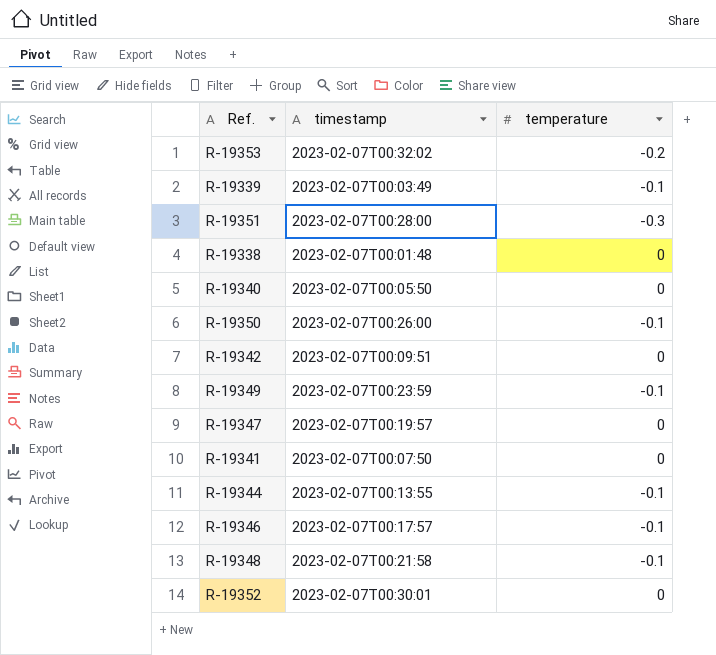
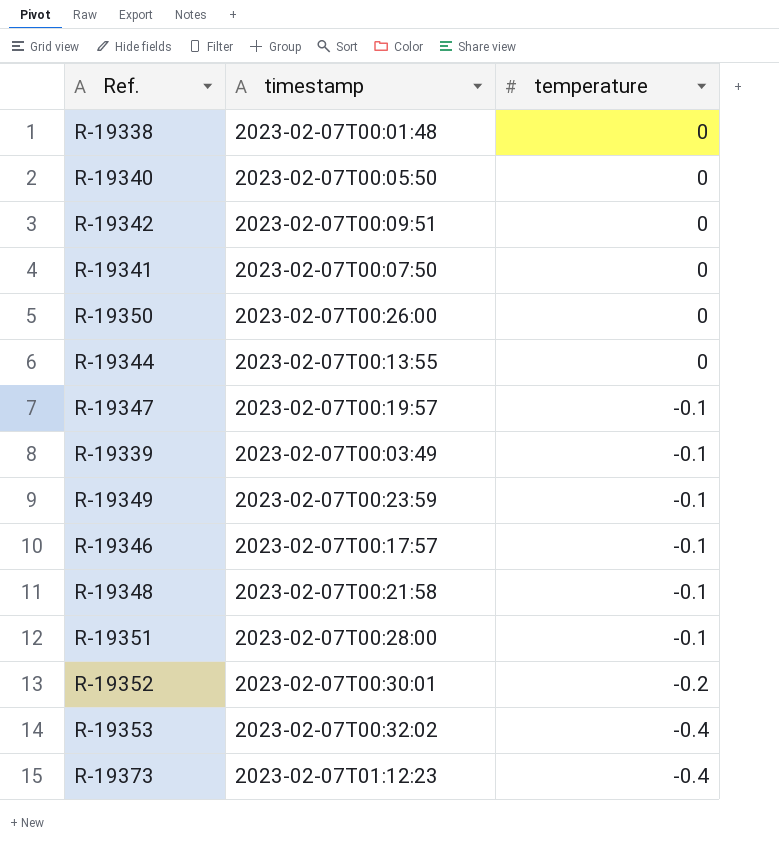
row order: none -> temperature descending
R-19350 | temperature: -0.1 -> 0
R-19344 | temperature: -0.1 -> 0
R-19347 | temperature: 0 -> -0.1
R-19351 | temperature: -0.3 -> -0.1
R-19352 | temperature: 0 -> -0.2
R-19353 | temperature: -0.2 -> -0.4
row R-19373: none -> 2023-02-07T01:12:23 | -0.4

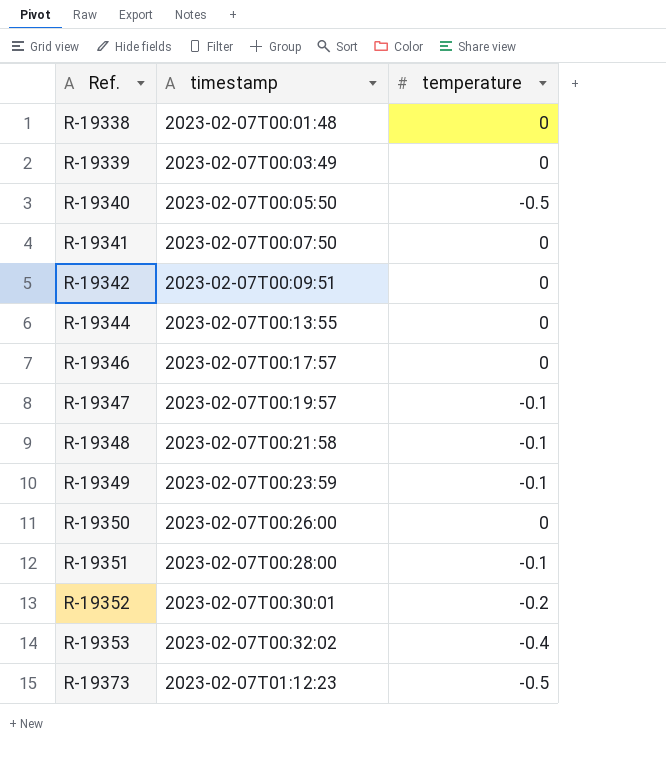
row order: temperature descending -> Ref. ascending
R-19339 | temperature: -0.1 -> 0
R-19340 | temperature: 0 -> -0.5
R-19346 | temperature: -0.1 -> 0
R-19373 | temperature: -0.4 -> -0.5

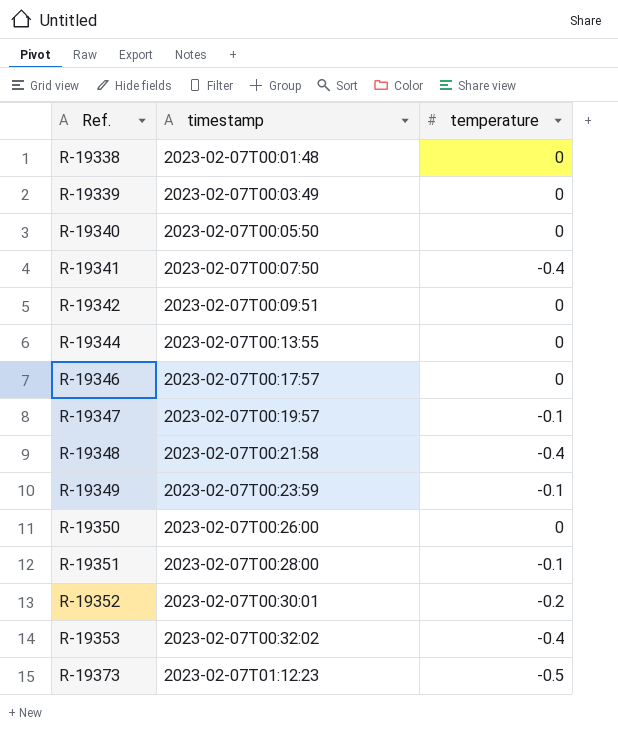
R-19340 | temperature: -0.5 -> 0
R-19341 | temperature: 0 -> -0.4
R-19348 | temperature: -0.1 -> -0.4

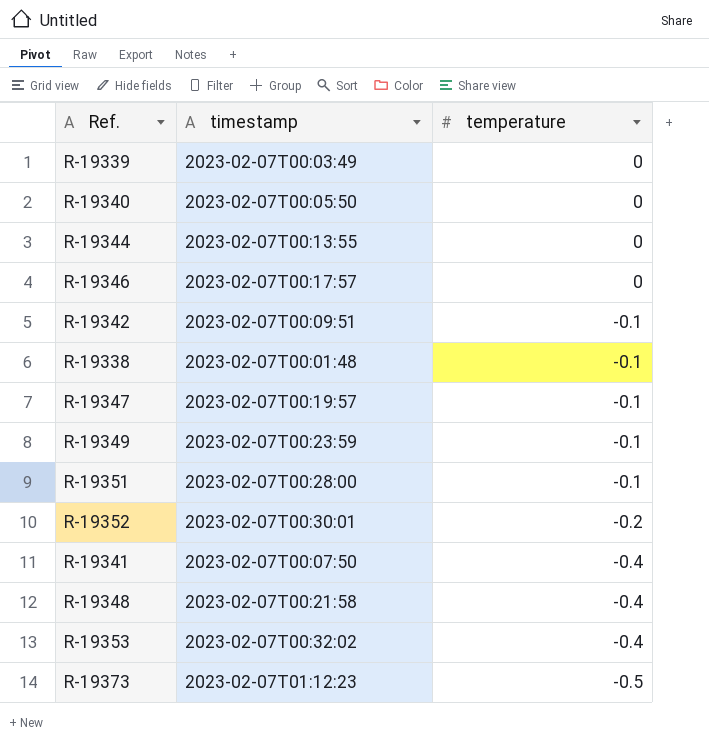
row order: Ref. ascending -> temperature descending
row R-19350: 2023-02-07T00:26:00 | 0 -> none
R-19342 | temperature: 0 -> -0.1
R-19338 | temperature: 0 -> -0.1

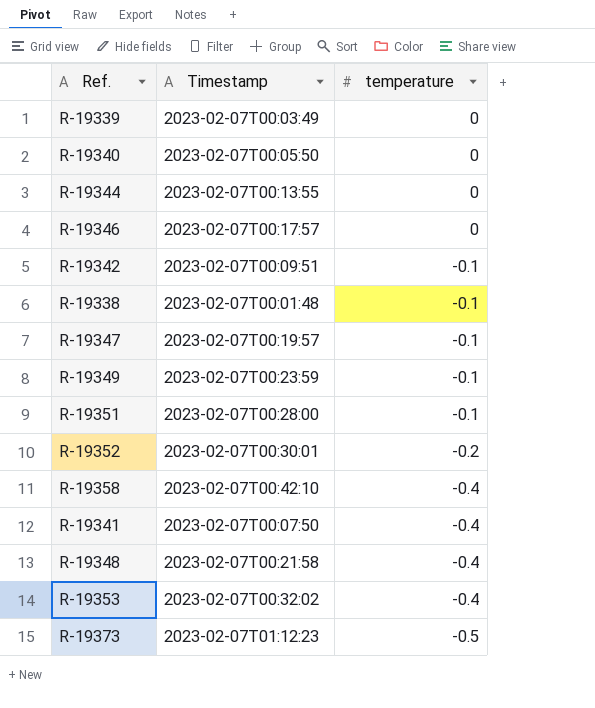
column name: timestamp -> Timestamp
row R-19358: none -> 2023-02-07T00:42:10 | -0.4

